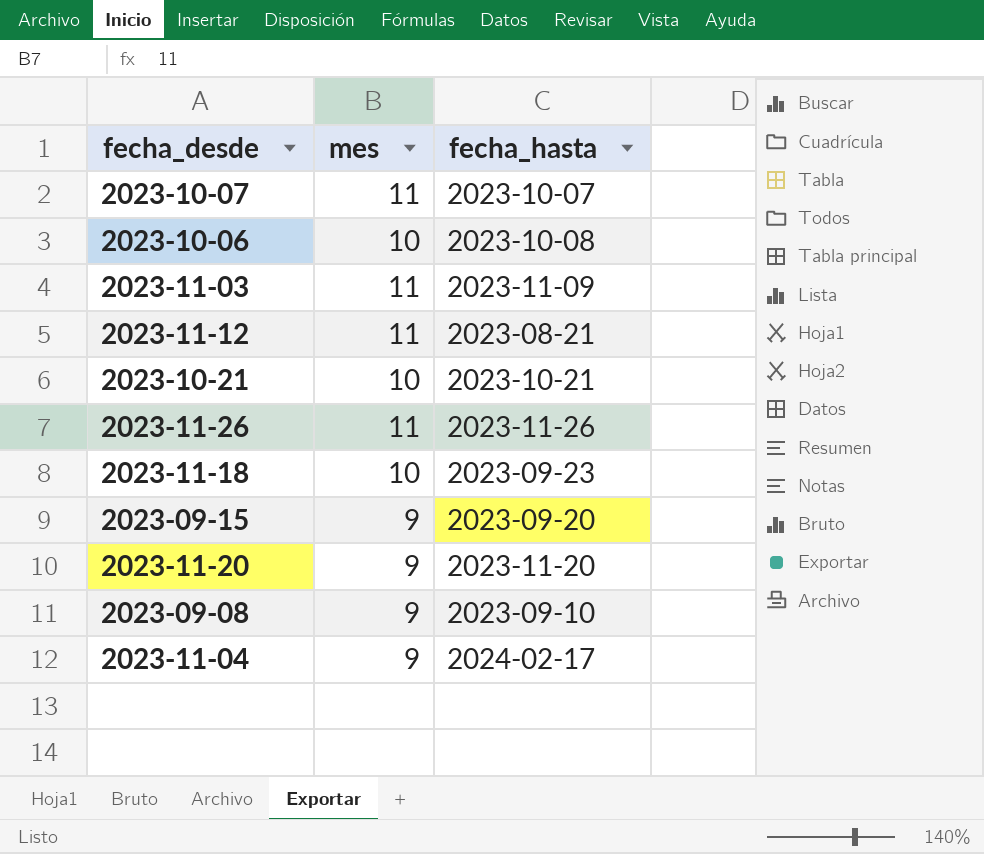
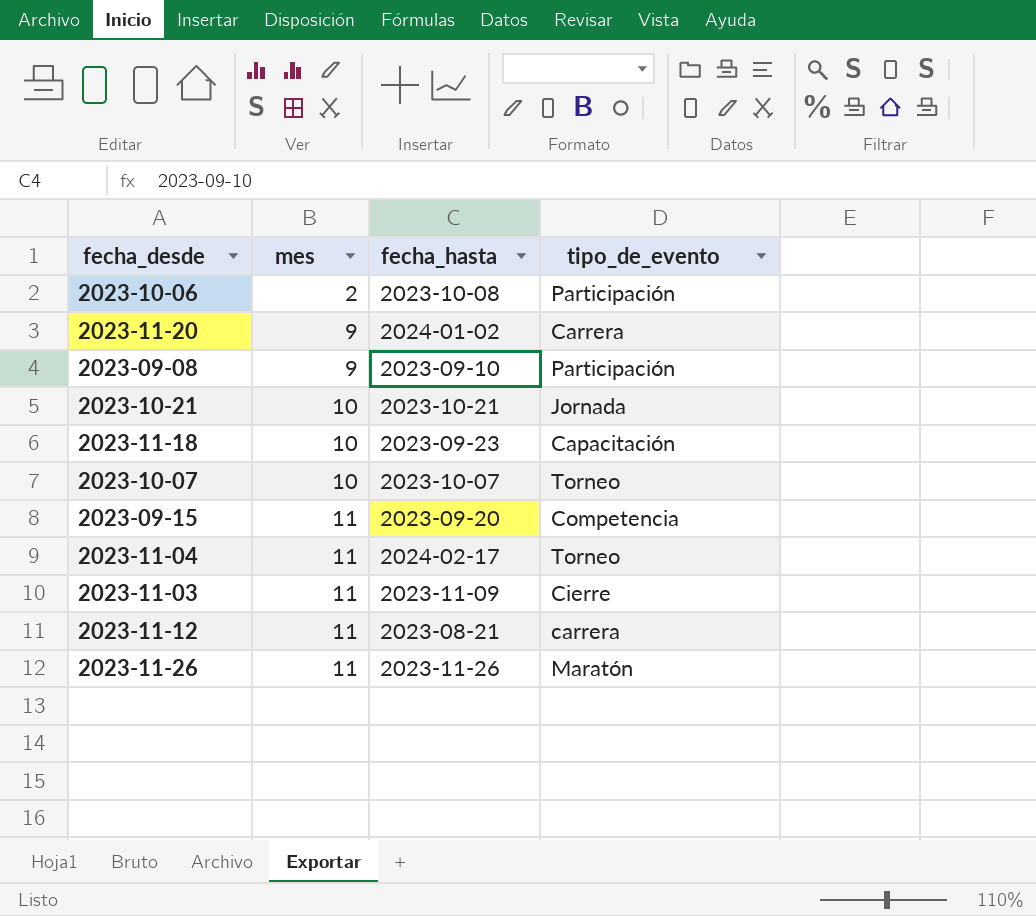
row order: none -> mes ascending
column tipo_de_evento | position: none -> 4
2023-10-06 | mes: 10 -> 2
2023-11-20 | fecha_hasta: 2023-11-20 -> 2024-01-02
2023-10-07 | mes: 11 -> 10
2023-09-15 | mes: 9 -> 11
2023-11-04 | mes: 9 -> 11

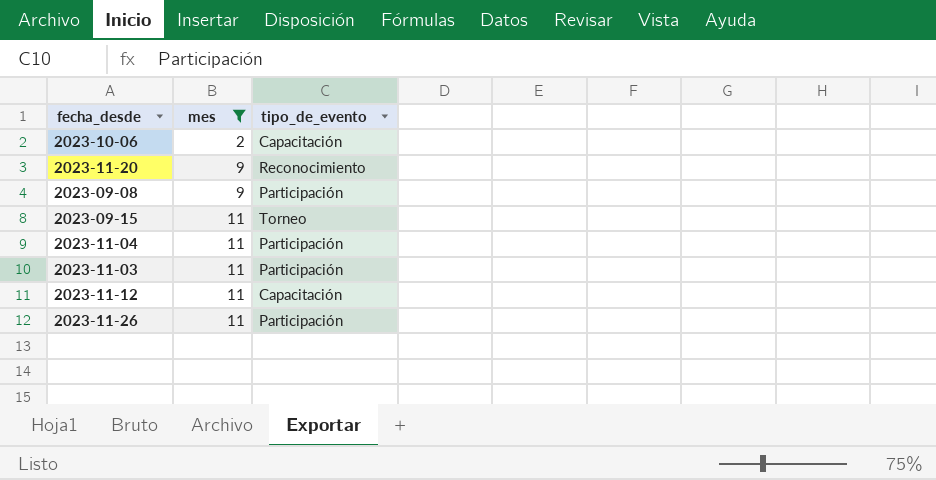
filter: none -> mes != 10
column fecha_hasta | position: 3 -> none
2023-10-06 | tipo_de_evento: Participación -> Capacitación
2023-11-20 | tipo_de_evento: Carrera -> Reconocimiento
2023-09-15 | tipo_de_evento: Competencia -> Torneo
2023-11-04 | tipo_de_evento: Torneo -> Participación
2023-11-03 | tipo_de_evento: Cierre -> Participación
2023-11-12 | tipo_de_evento: carrera -> Capacitación
2023-11-26 | tipo_de_evento: Maratón -> Participación

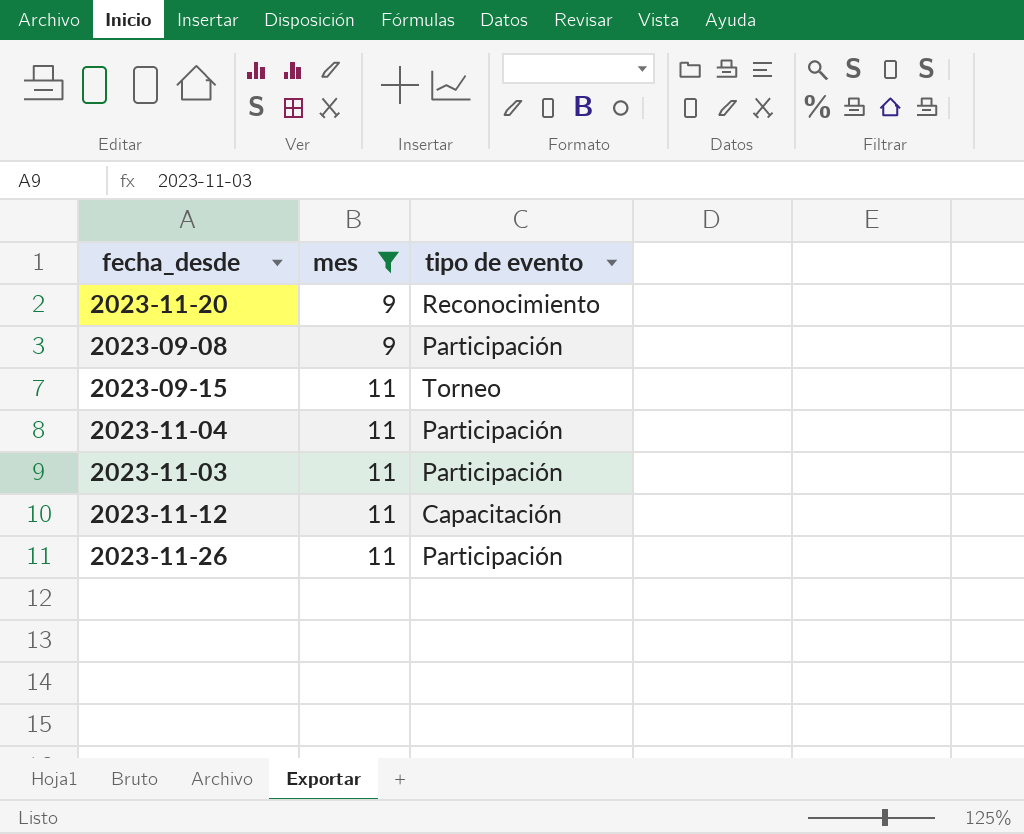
column name: tipo_de_evento -> tipo de evento
row 2023-10-06: 2 | Capacitación -> none

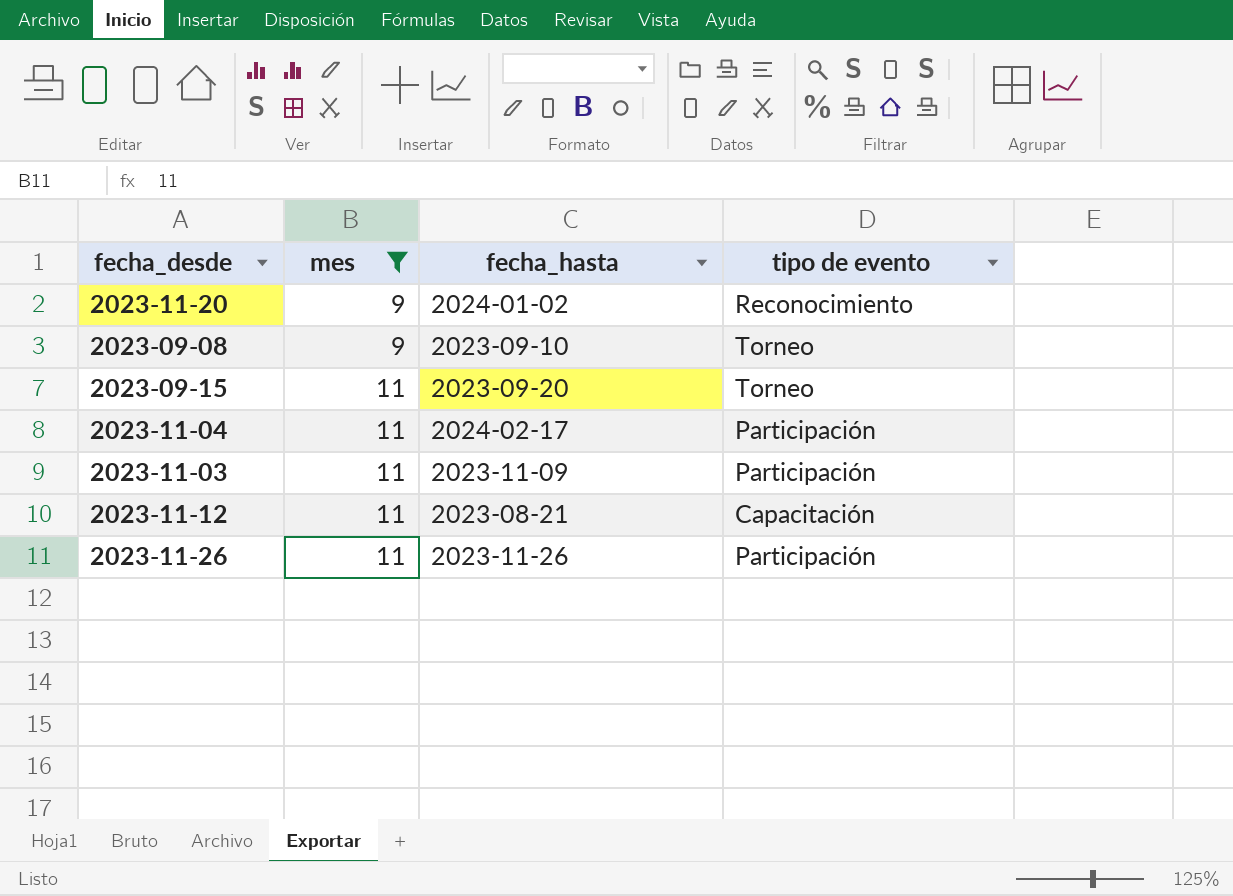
column fecha_hasta | position: none -> 3
2023-09-08 | tipo de evento: Participación -> Torneo

